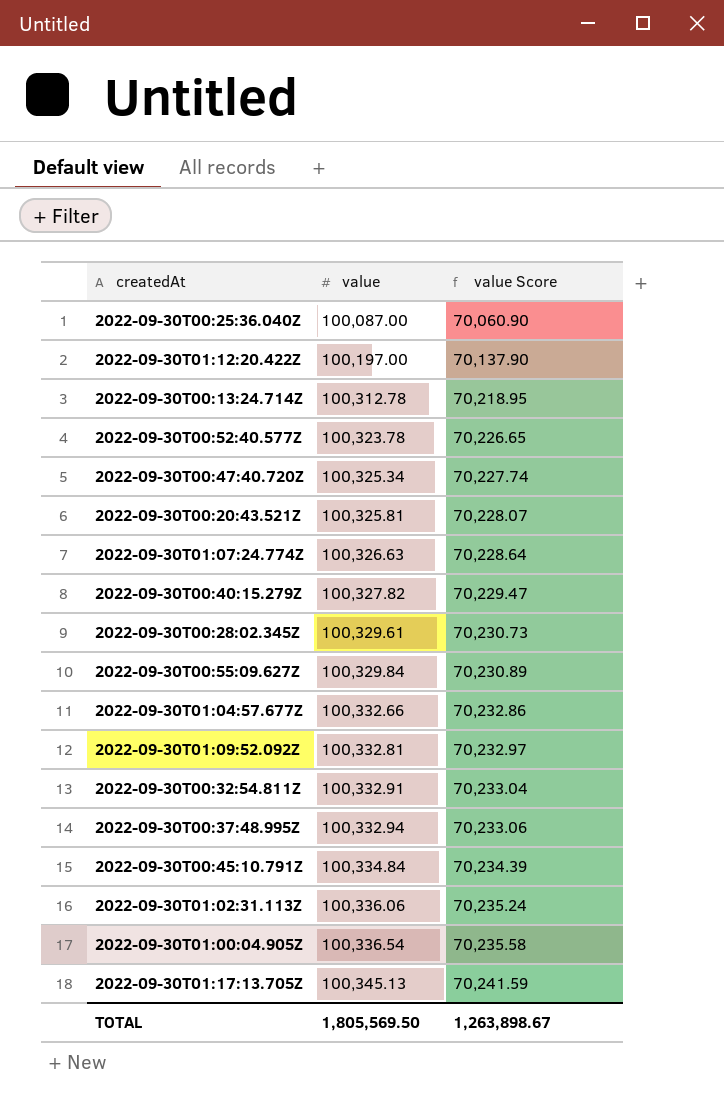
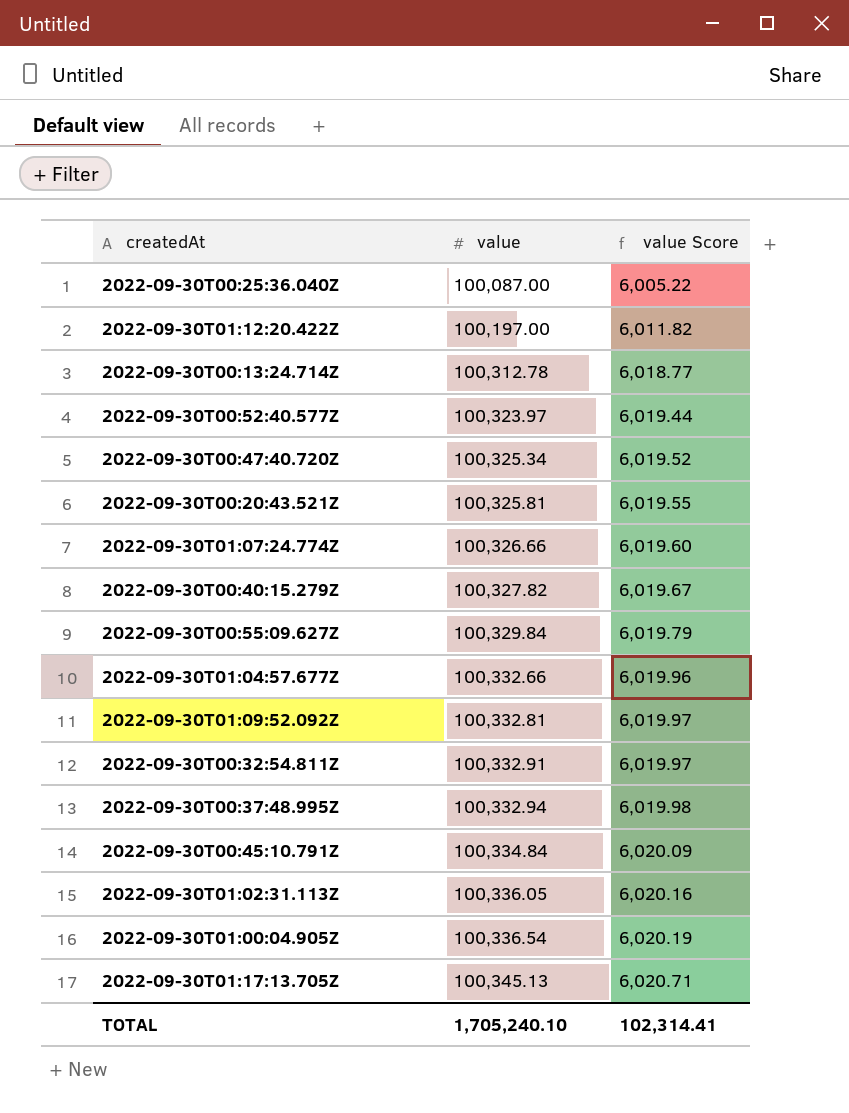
column value Score | formula: [value] * 0.7 -> [value] * 0.06
row 2022-09-30T00:28:02.345Z: 100,329.61 | 70,230.73 -> none
2022-09-30T00:52:40.577Z | value: 100,323.78 -> 100,323.97
2022-09-30T01:07:24.774Z | value: 100,326.63 -> 100,326.66
2022-09-30T01:02:31.113Z | value: 100,336.06 -> 100,336.05
TOTAL | value: 1,805,569.50 -> 1,705,240.10
TOTAL | value Score: 1,263,898.67 -> 102,314.41

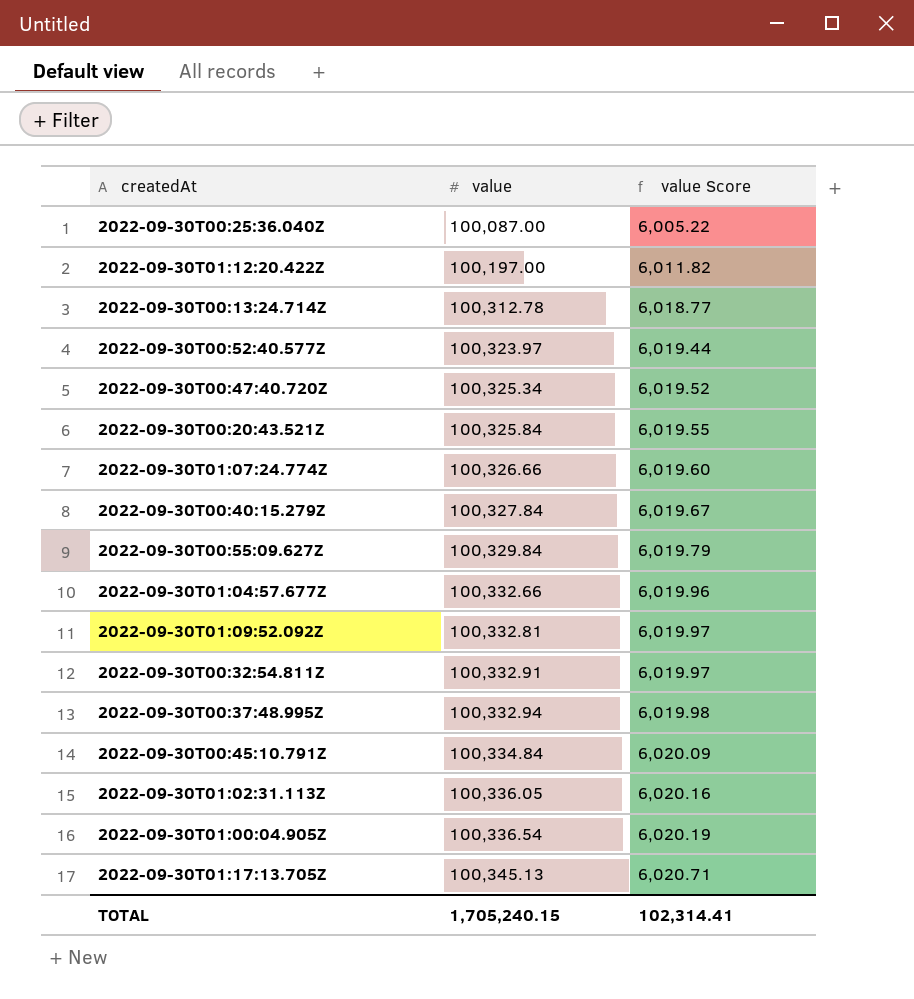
2022-09-30T00:20:43.521Z | value: 100,325.81 -> 100,325.84
2022-09-30T00:40:15.279Z | value: 100,327.82 -> 100,327.84
TOTAL | value: 1,705,240.10 -> 1,705,240.15

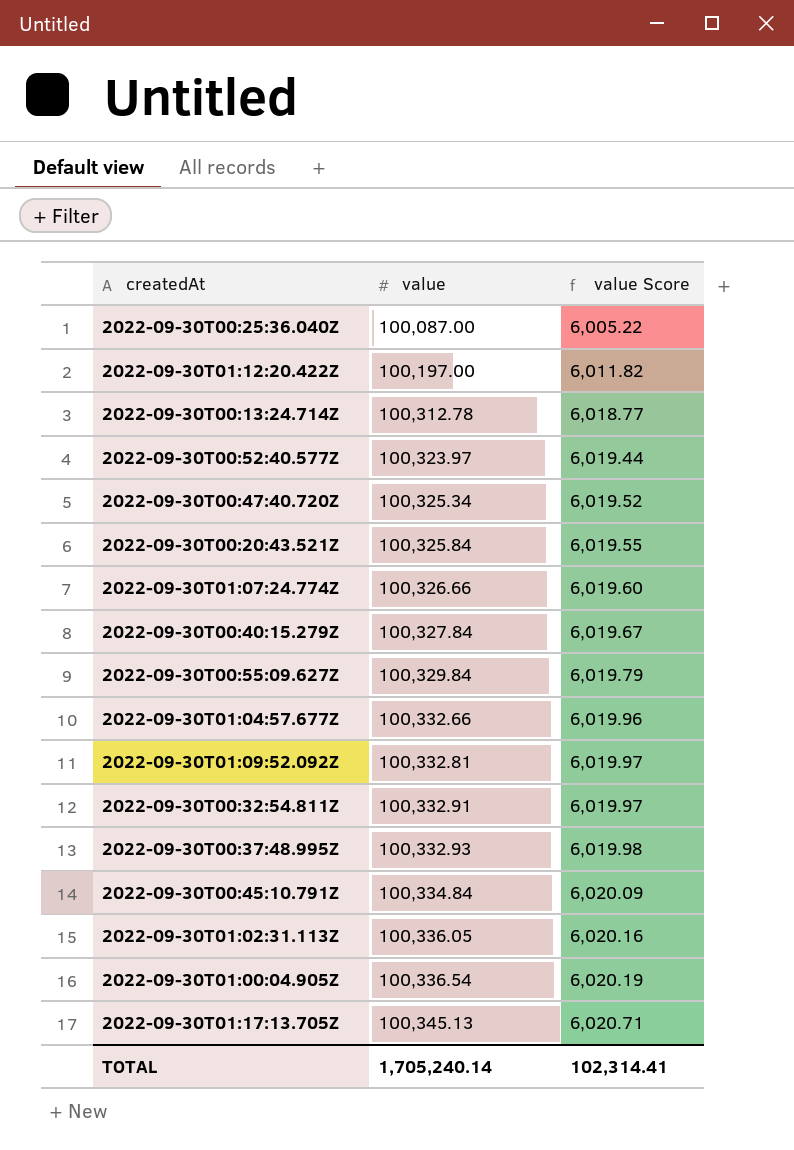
2022-09-30T00:37:48.995Z | value: 100,332.94 -> 100,332.93
TOTAL | value: 1,705,240.15 -> 1,705,240.14

